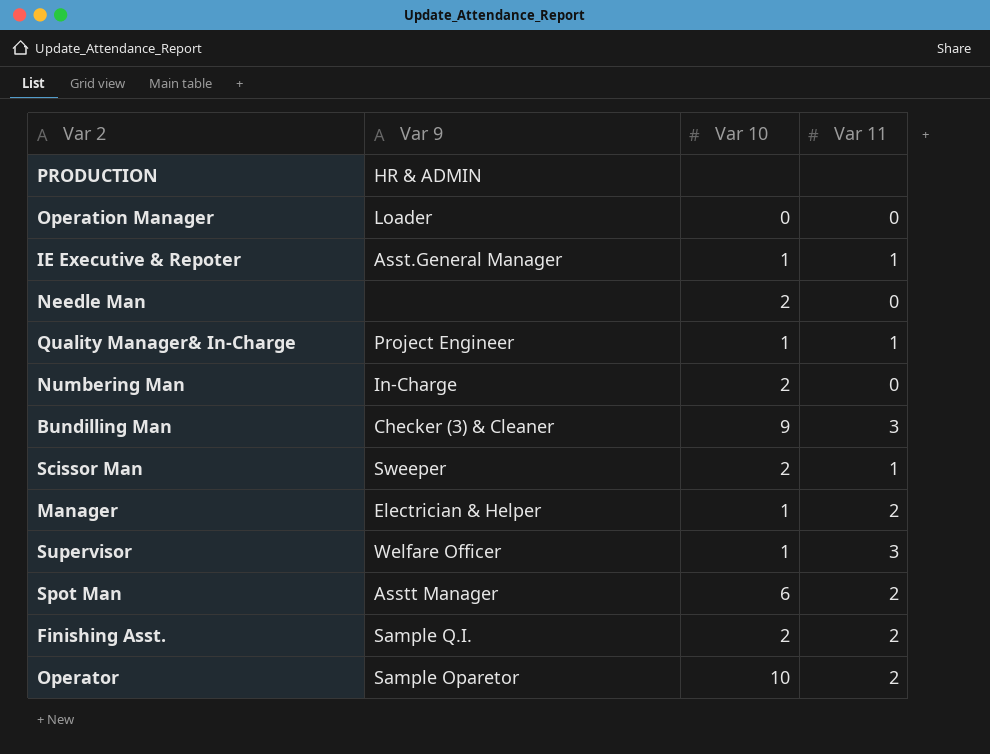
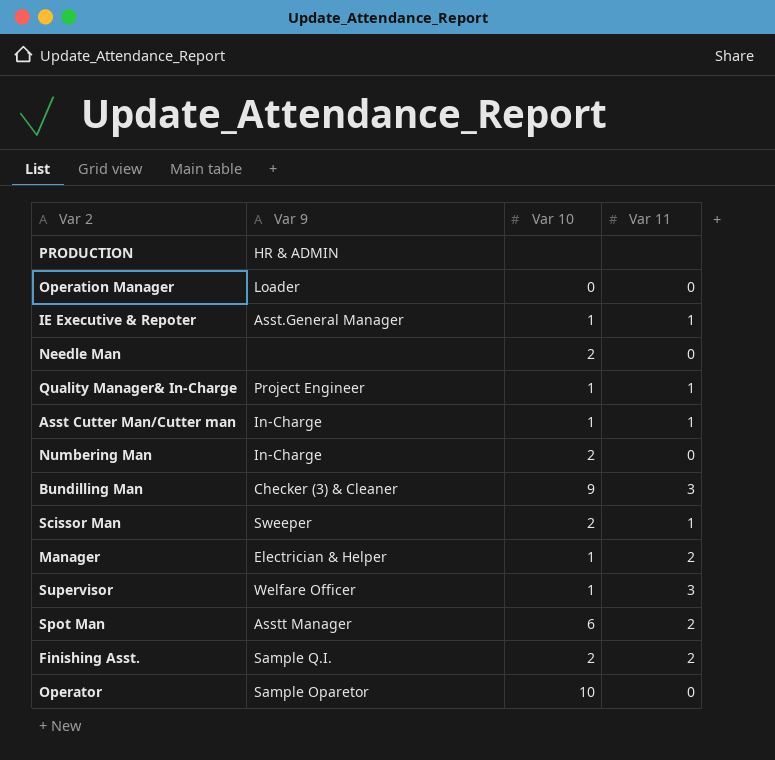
row Asst Cutter Man/Cutter man: none -> In-Charge | 1 | 1
Operator | Var 11: 2 -> 0

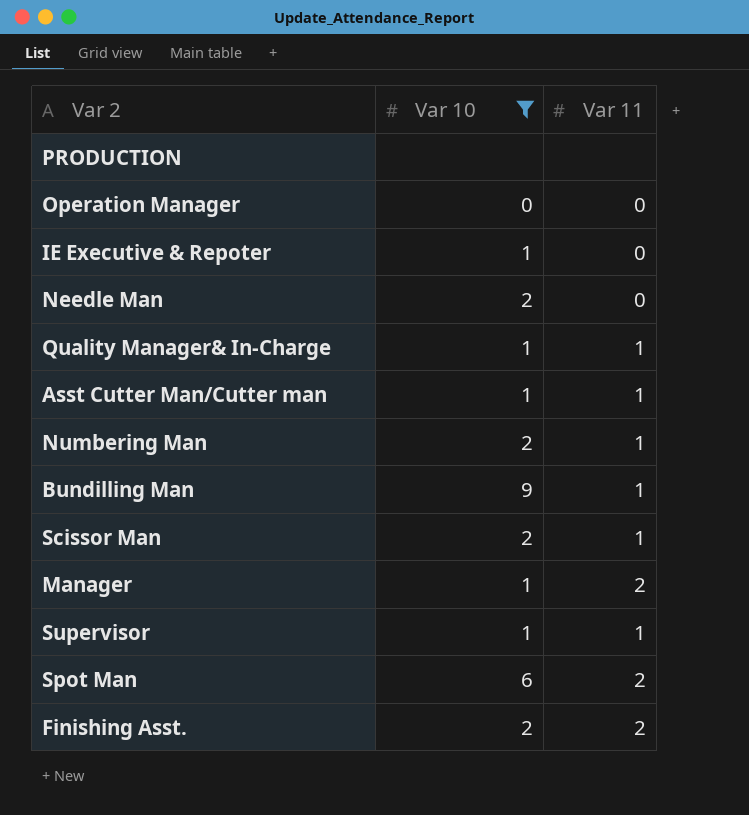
filter: none -> Var 10 != 10
column Var 9 | position: 2 -> none
IE Executive & Repoter | Var 11: 1 -> 0
Numbering Man | Var 11: 0 -> 1
Bundilling Man | Var 11: 3 -> 1
Supervisor | Var 11: 3 -> 1

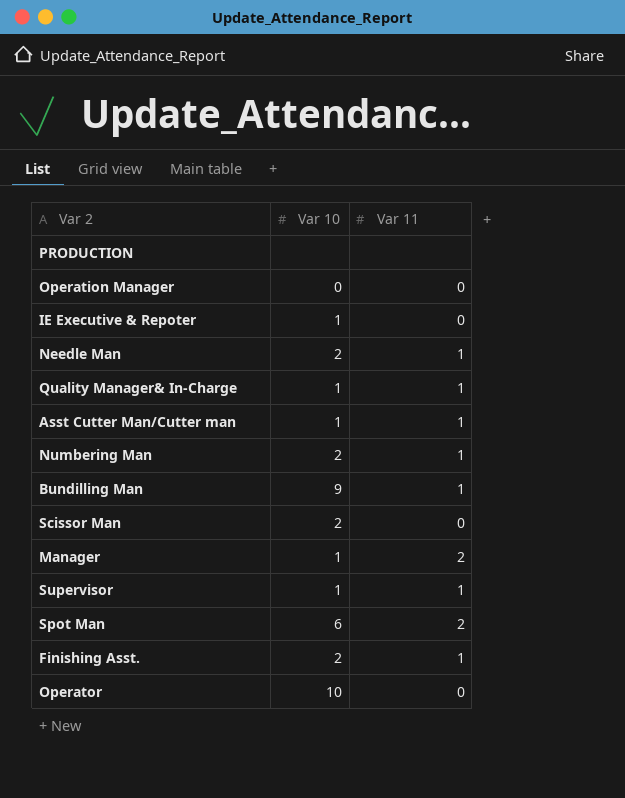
filter: Var 10 != 10 -> none
Needle Man | Var 11: 0 -> 1
Scissor Man | Var 11: 1 -> 0
Finishing Asst. | Var 11: 2 -> 1

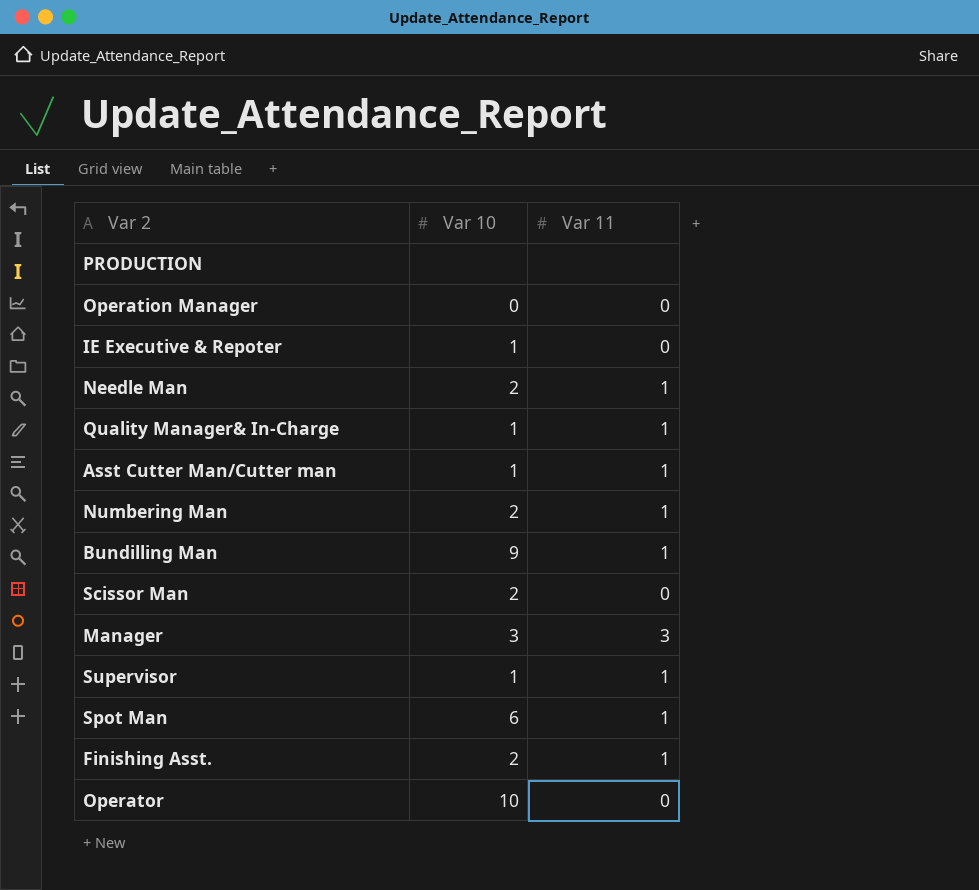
Manager | Var 10: 1 -> 3
Manager | Var 11: 2 -> 3
Spot Man | Var 11: 2 -> 1

